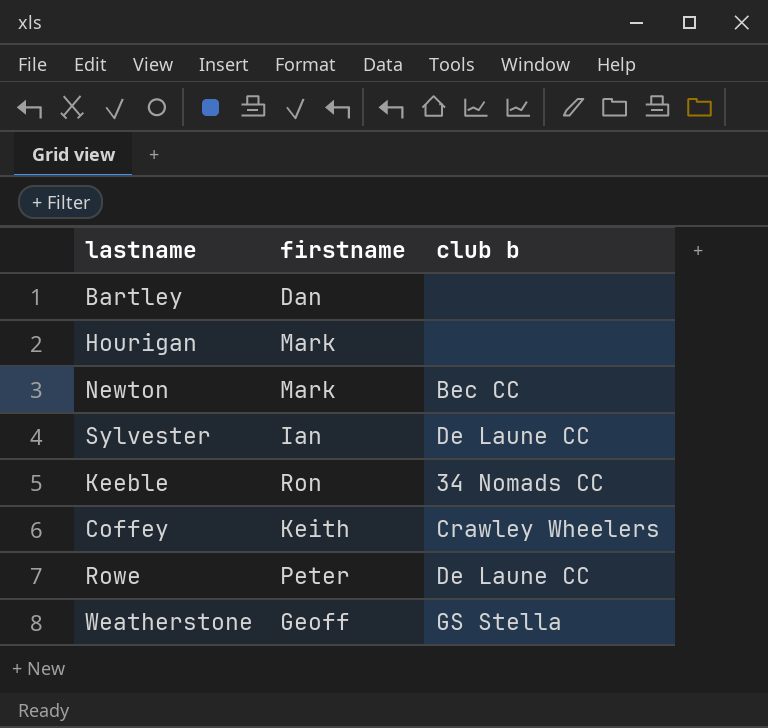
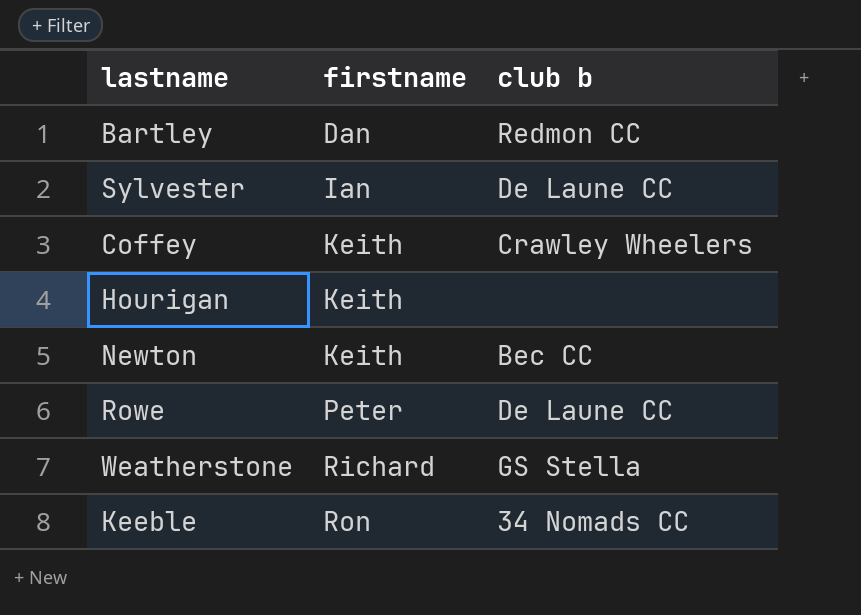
row order: none -> firstname ascending
Bartley | club b: none -> Redmon CC
Hourigan | firstname: Mark -> Keith
Newton | firstname: Mark -> Keith
Weatherstone | firstname: Geoff -> Richard

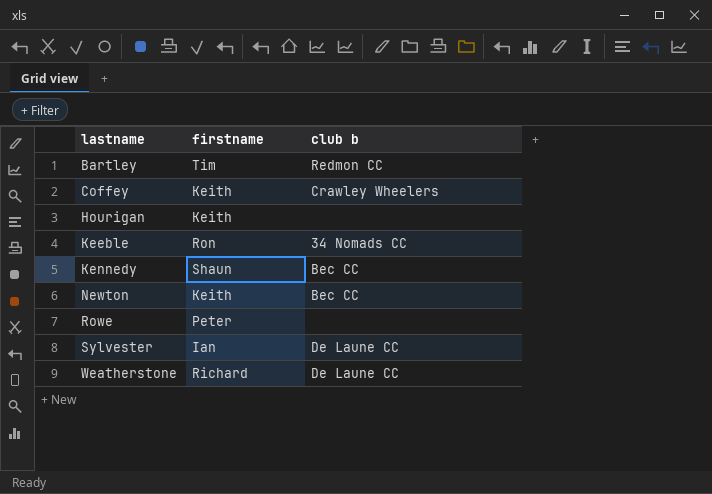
row order: firstname ascending -> lastname ascending
Bartley | firstname: Dan -> Tim
row Kennedy: none -> Shaun | Bec CC
Rowe | club b: De Laune CC -> none
Weatherstone | club b: GS Stella -> De Laune CC

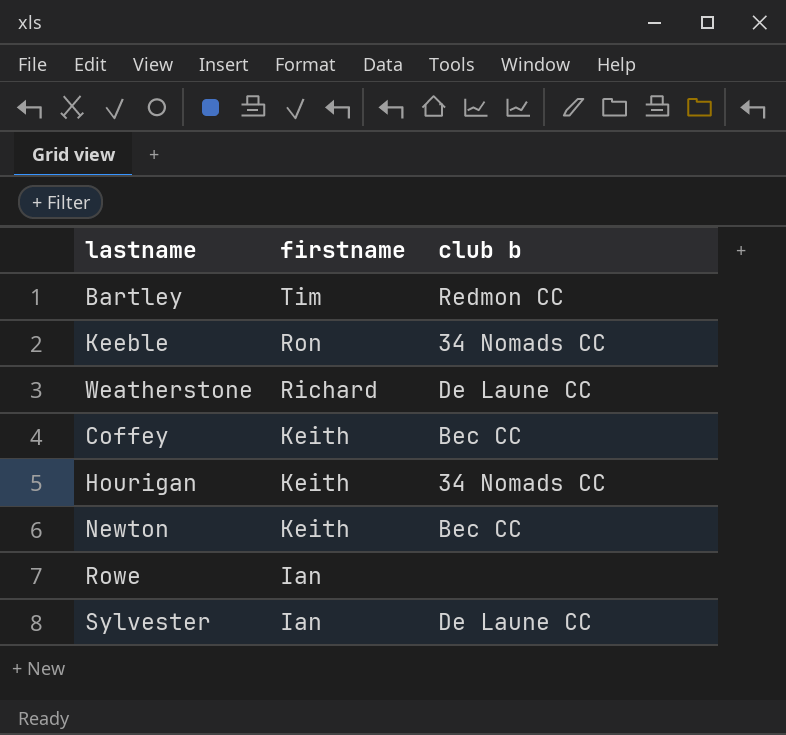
row order: lastname ascending -> firstname descending
row Kennedy: Shaun | Bec CC -> none
Coffey | club b: Crawley Wheelers -> Bec CC
Hourigan | club b: none -> 34 Nomads CC
Rowe | firstname: Peter -> Ian

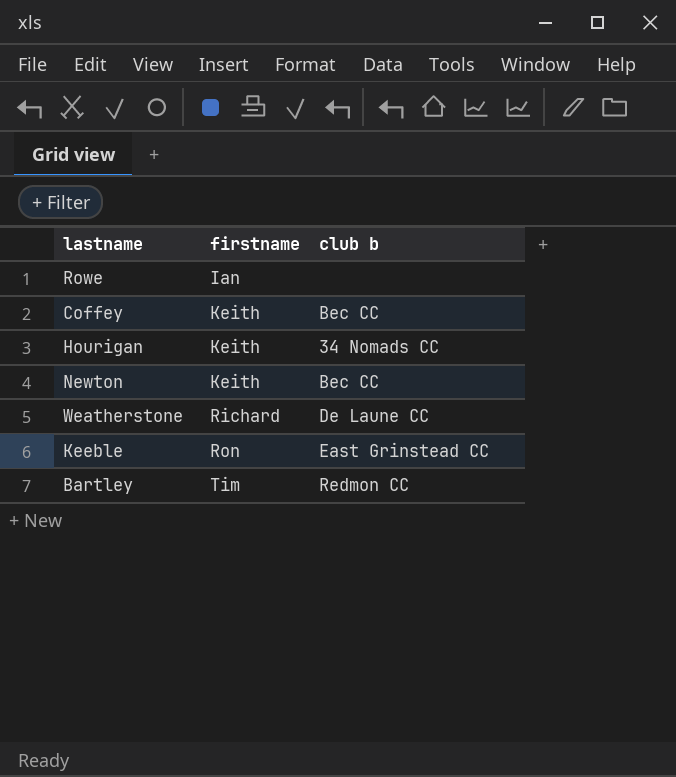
row order: firstname descending -> firstname ascending
row Sylvester: Ian | De Laune CC -> none
Keeble | club b: 34 Nomads CC -> East Grinstead CC

